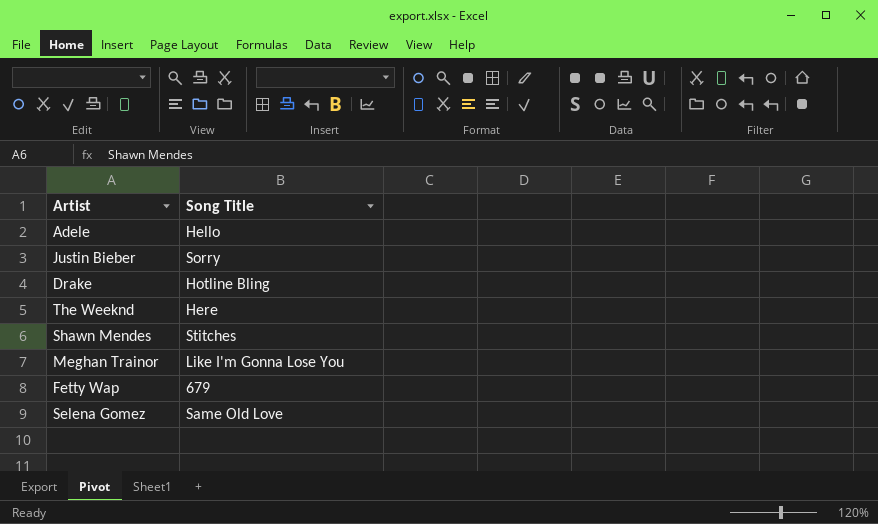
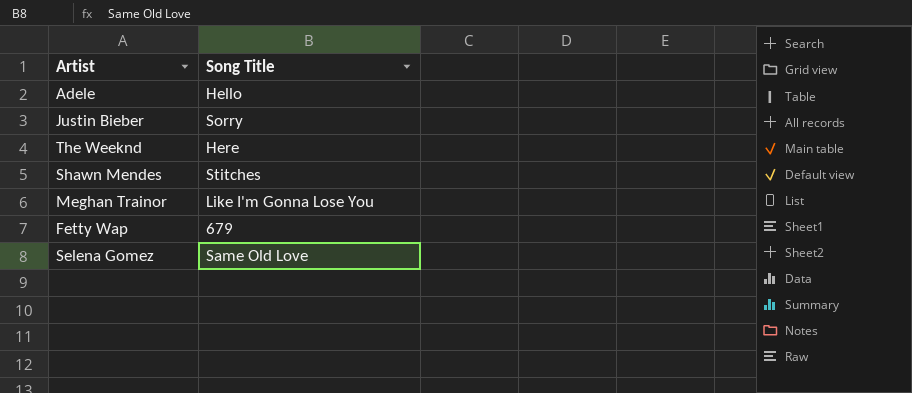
row Drake: Hotline Bling -> none

